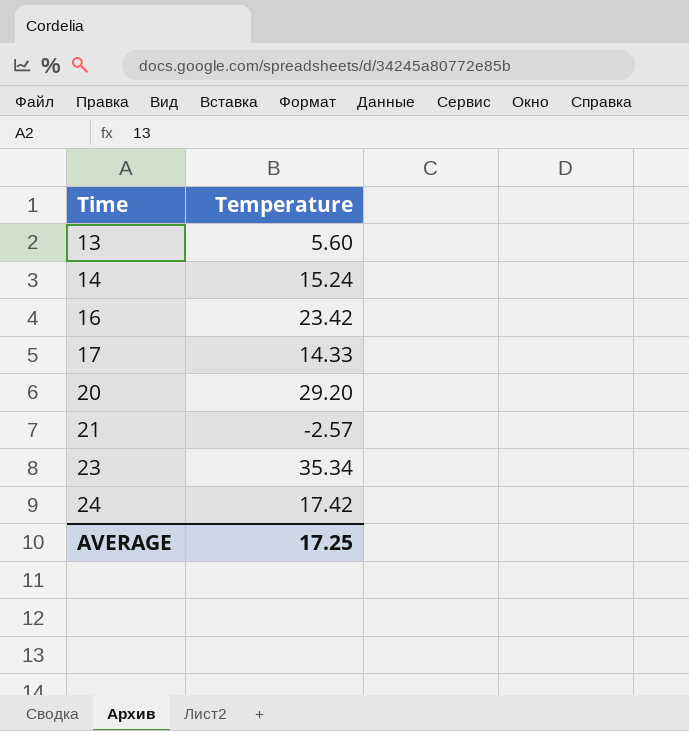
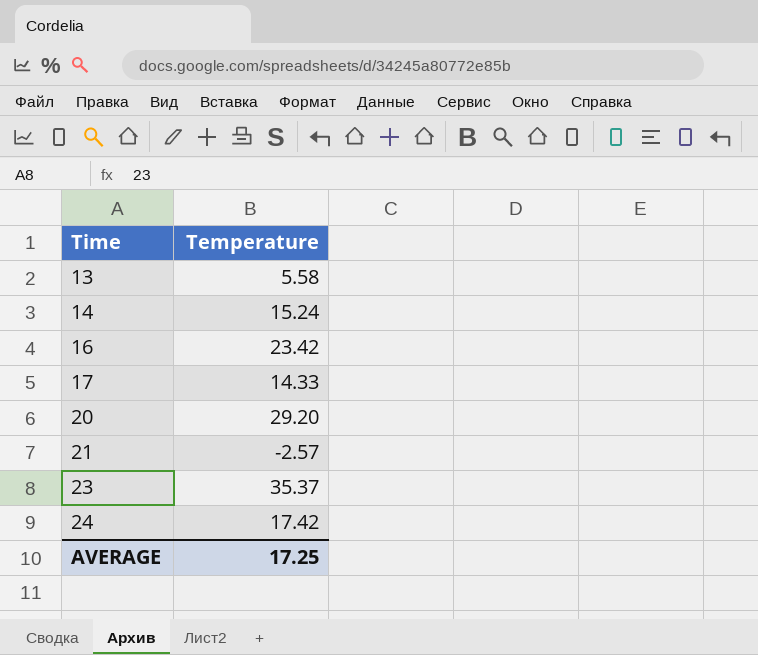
13 | Temperature: 5.60 -> 5.58
23 | Temperature: 35.34 -> 35.37

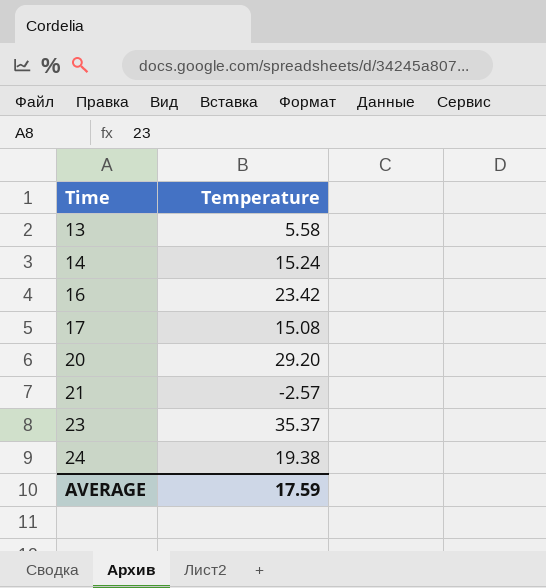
17 | Temperature: 14.33 -> 15.08
24 | Temperature: 17.42 -> 19.38
AVERAGE | Temperature: 17.25 -> 17.59

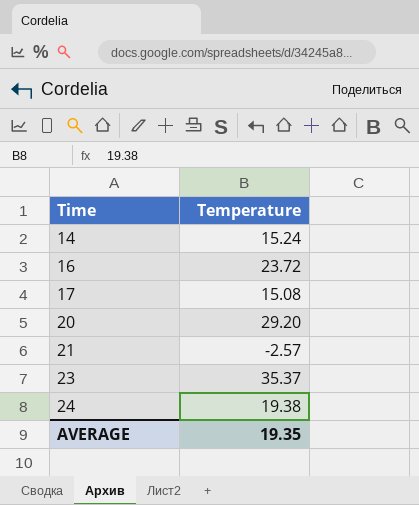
row 13: 5.58 -> none
16 | Temperature: 23.42 -> 23.72
AVERAGE | Temperature: 17.59 -> 19.35

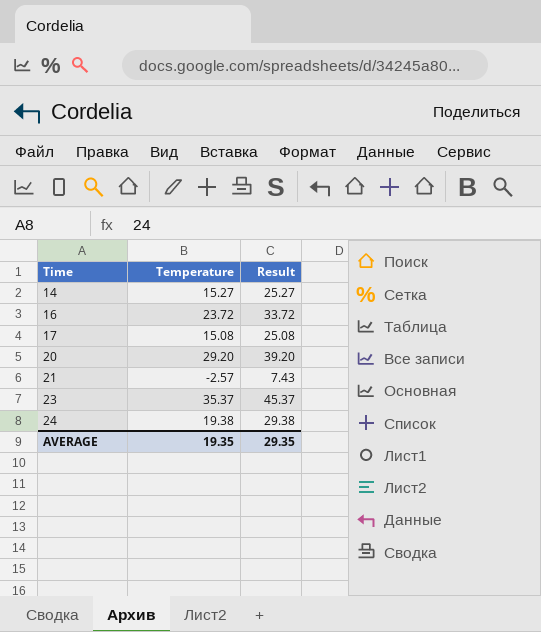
column Result | formula: none -> [Temperature] + 10
14 | Temperature: 15.24 -> 15.27

